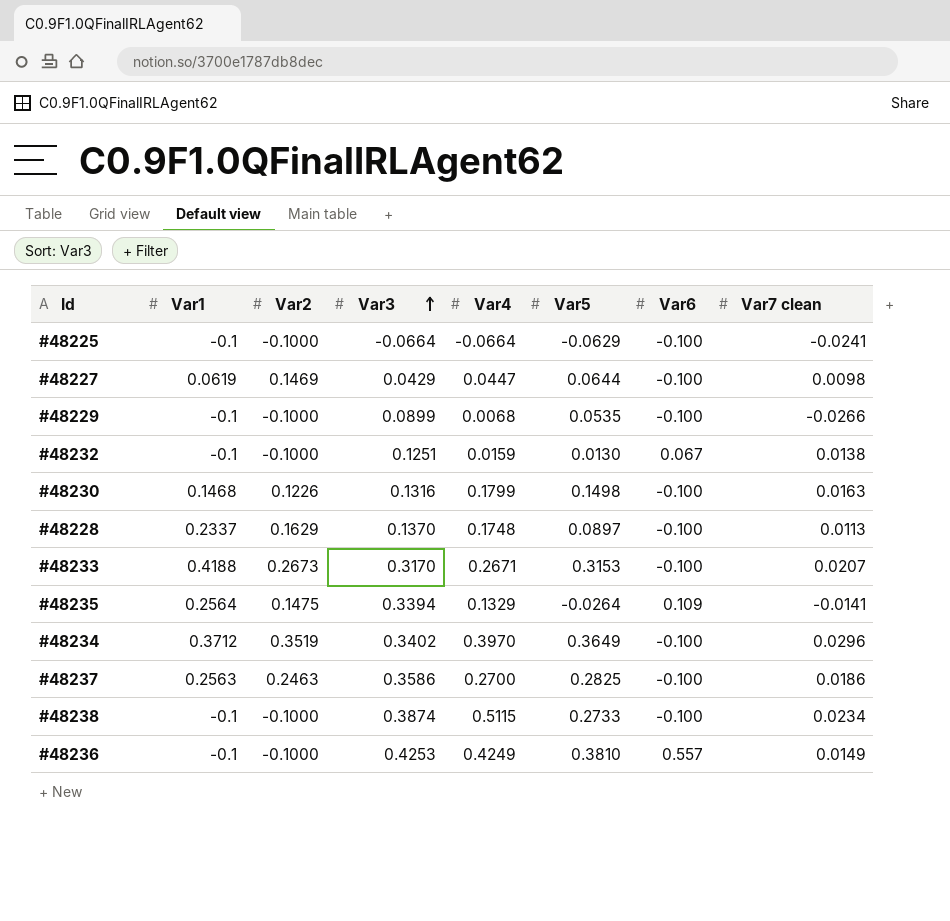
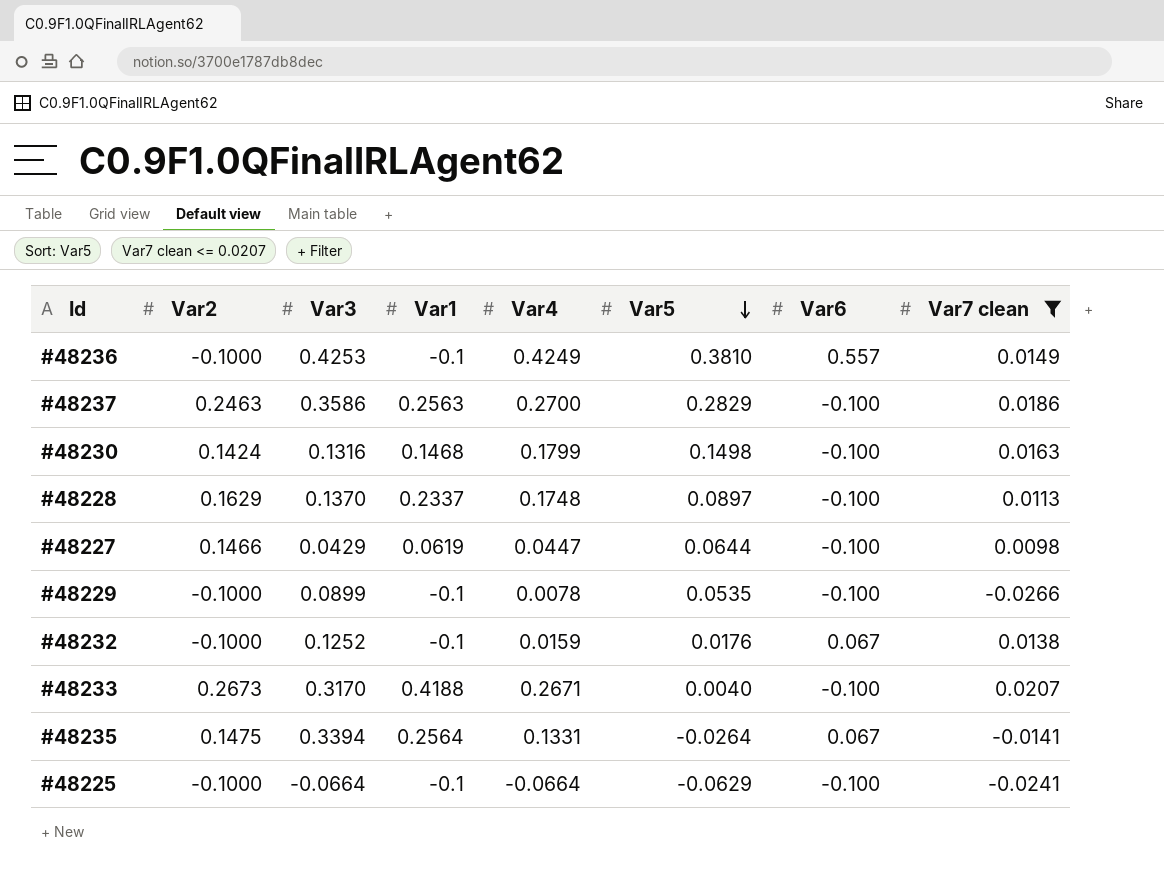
filter: none -> Var7 clean <= 0.0207
row order: Var3 ascending -> Var5 descending
column Var1 | position: 2 -> 4
#48237 | Var5: 0.2825 -> 0.2829
#48230 | Var2: 0.1226 -> 0.1424
#48227 | Var2: 0.1469 -> 0.1466
#48229 | Var4: 0.0068 -> 0.0078
#48232 | Var3: 0.1251 -> 0.1252
#48232 | Var5: 0.0130 -> 0.0176
#48233 | Var5: 0.3153 -> 0.0040
#48235 | Var4: 0.1329 -> 0.1331
#48235 | Var6: 0.109 -> 0.067

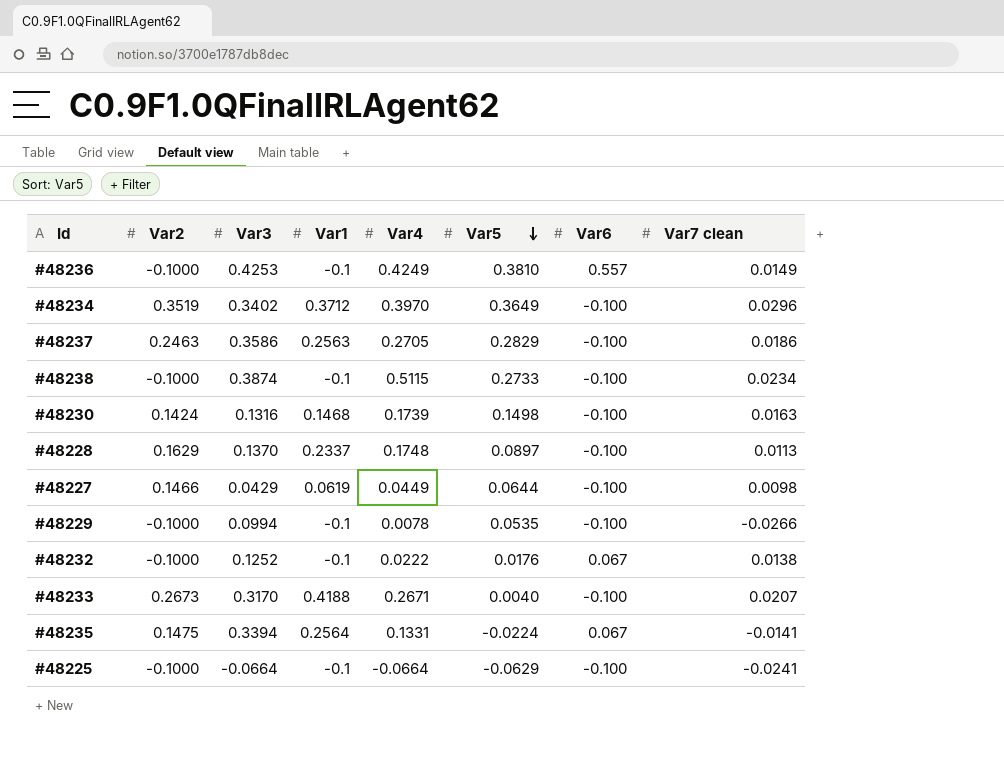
filter: Var7 clean <= 0.0207 -> none
#48237 | Var4: 0.2700 -> 0.2705
#48230 | Var4: 0.1799 -> 0.1739
#48227 | Var4: 0.0447 -> 0.0449
#48229 | Var3: 0.0899 -> 0.0994
#48232 | Var4: 0.0159 -> 0.0222
#48235 | Var5: -0.0264 -> -0.0224

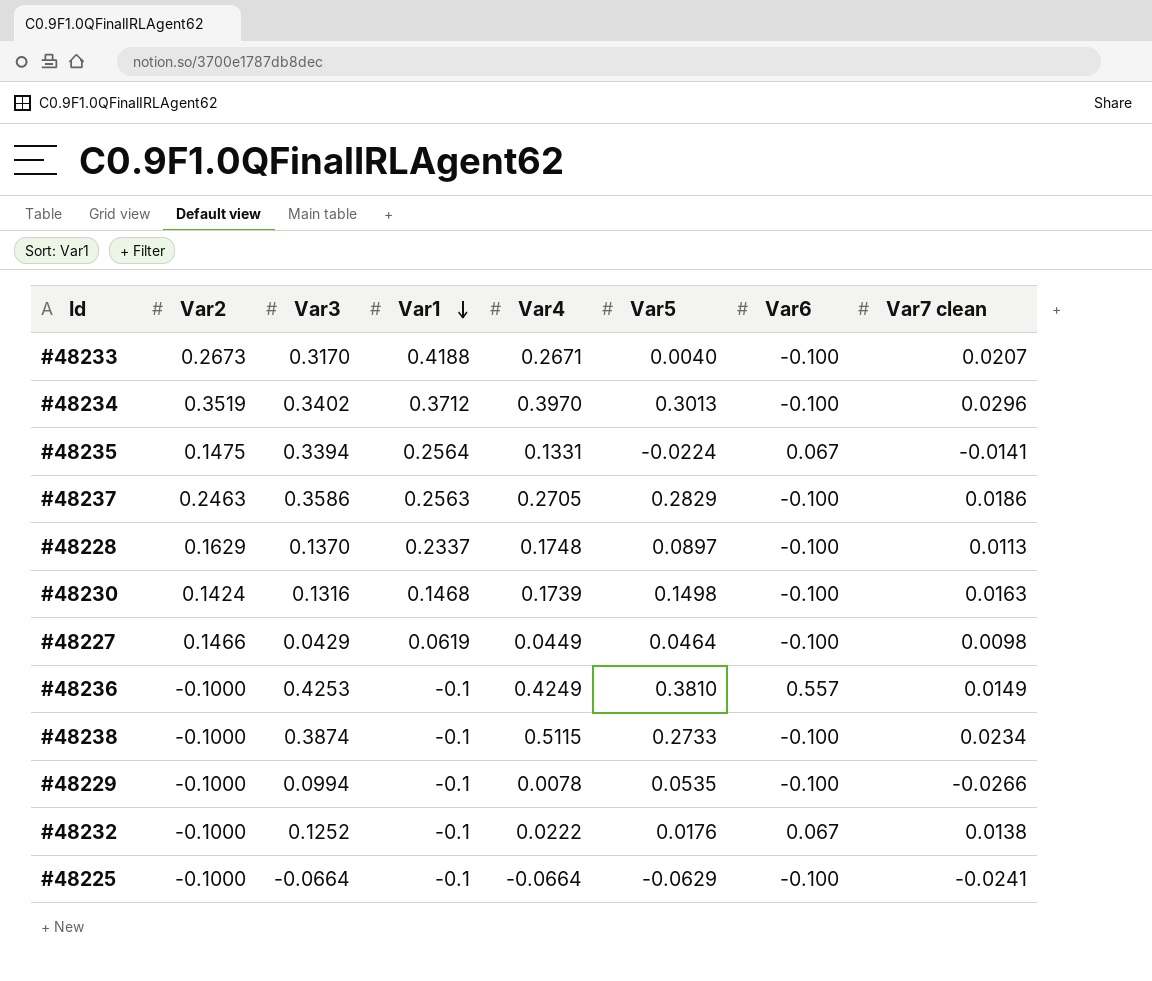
row order: Var5 descending -> Var1 descending
#48234 | Var5: 0.3649 -> 0.3013
#48227 | Var5: 0.0644 -> 0.0464

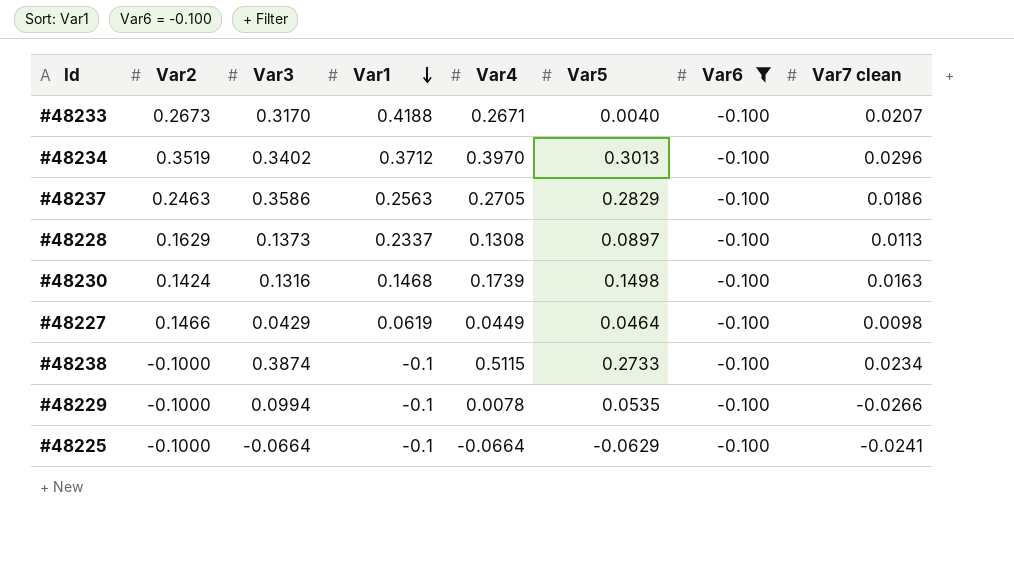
filter: none -> Var6 = -0.100
#48228 | Var3: 0.1370 -> 0.1373
#48228 | Var4: 0.1748 -> 0.1308

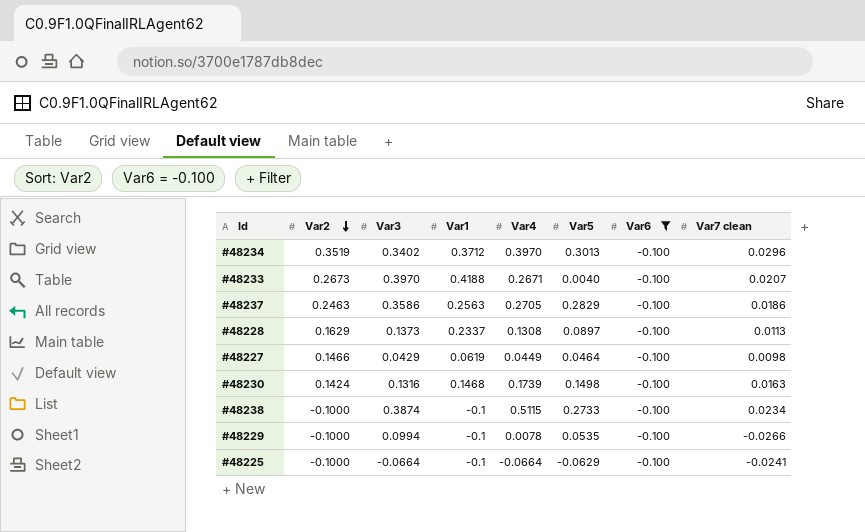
row order: Var1 descending -> Var2 descending
#48233 | Var3: 0.3170 -> 0.3970

